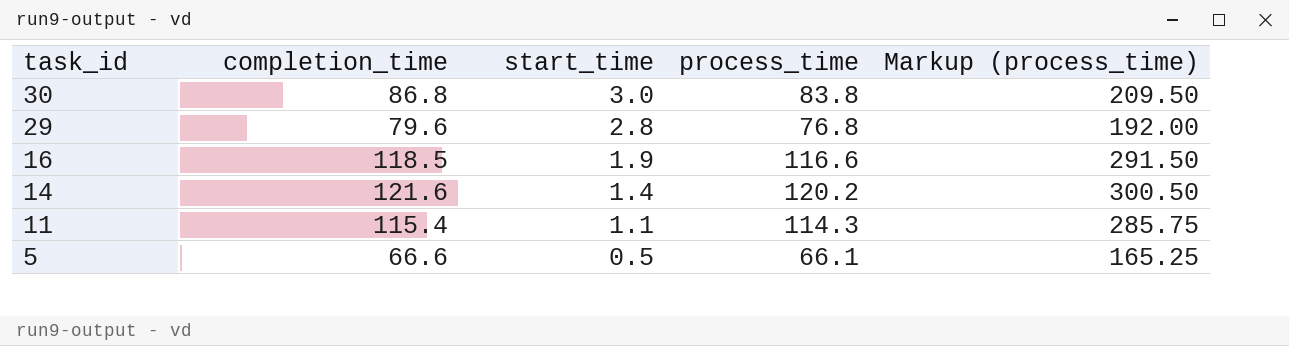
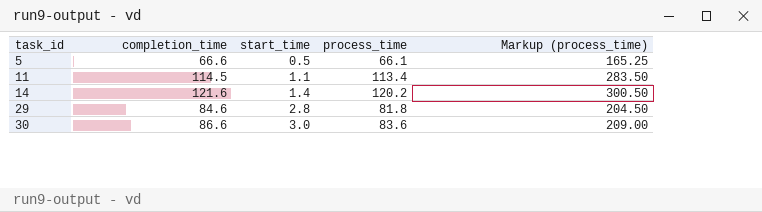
row order: task_id descending -> task_id ascending
row 16: 118.5 | 1.9 | 116.6 | 291.50 -> none
11 | completion_time: 115.4 -> 114.5
11 | process_time: 114.3 -> 113.4
11 | Markup (process_time): 285.75 -> 283.50
29 | completion_time: 79.6 -> 84.6
29 | process_time: 76.8 -> 81.8
29 | Markup (process_time): 192.00 -> 204.50
30 | completion_time: 86.8 -> 86.6
30 | process_time: 83.8 -> 83.6
30 | Markup (process_time): 209.50 -> 209.00

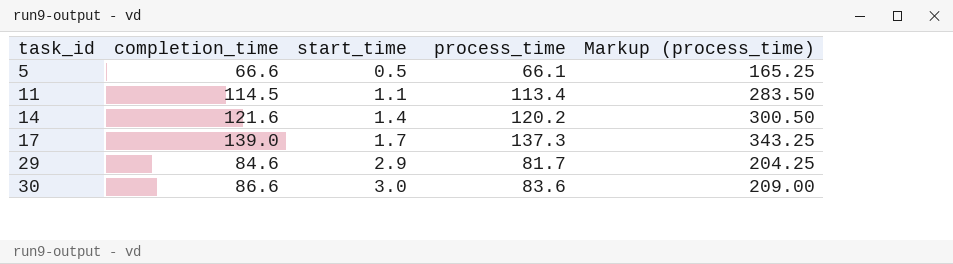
row 17: none -> 139.0 | 1.7 | 137.3 | 343.25
29 | start_time: 2.8 -> 2.9
29 | process_time: 81.8 -> 81.7
29 | Markup (process_time): 204.50 -> 204.25

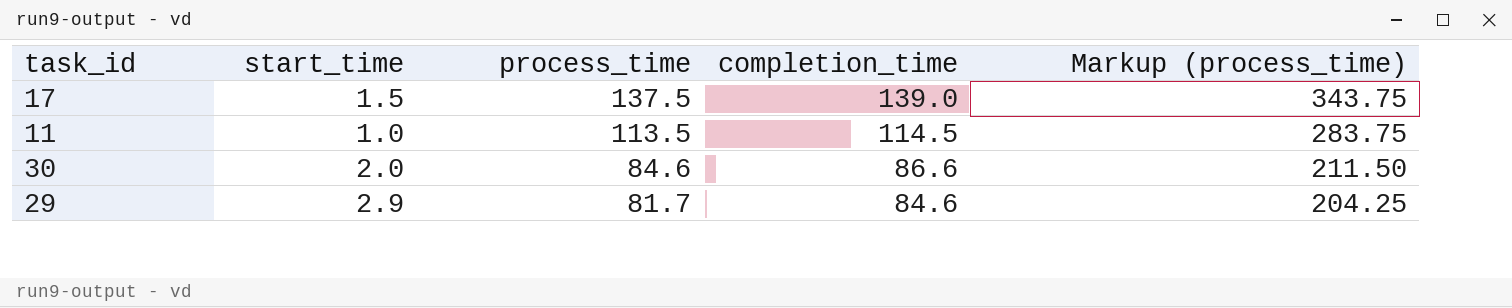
row order: task_id ascending -> process_time descending
column completion_time | position: 2 -> 4
row 5: 66.6 | 0.5 | 66.1 | 165.25 -> none
row 14: 121.6 | 1.4 | 120.2 | 300.50 -> none
17 | start_time: 1.7 -> 1.5
17 | process_time: 137.3 -> 137.5
17 | Markup (process_time): 343.25 -> 343.75
11 | start_time: 1.1 -> 1.0
11 | process_time: 113.4 -> 113.5
11 | Markup (process_time): 283.50 -> 283.75
30 | start_time: 3.0 -> 2.0
30 | process_time: 83.6 -> 84.6
30 | Markup (process_time): 209.00 -> 211.50

